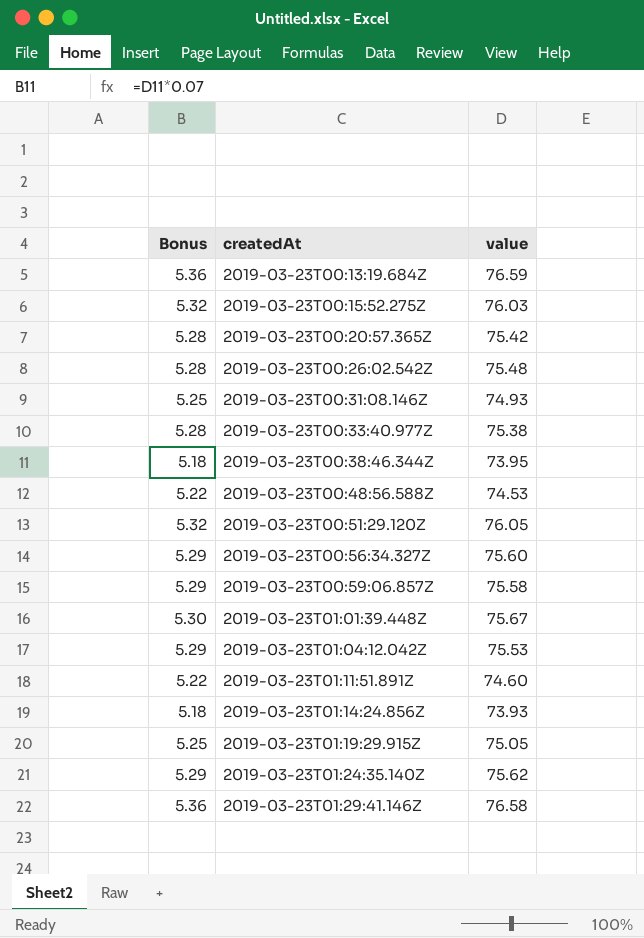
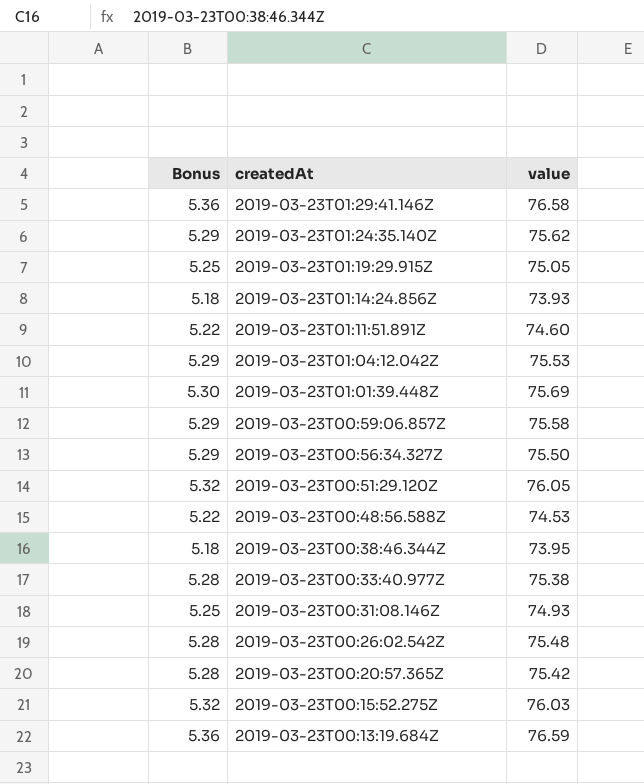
row order: createdAt ascending -> createdAt descending
2019-03-23T01:01:39.448Z | value: 75.67 -> 75.69
2019-03-23T00:56:34.327Z | value: 75.60 -> 75.50

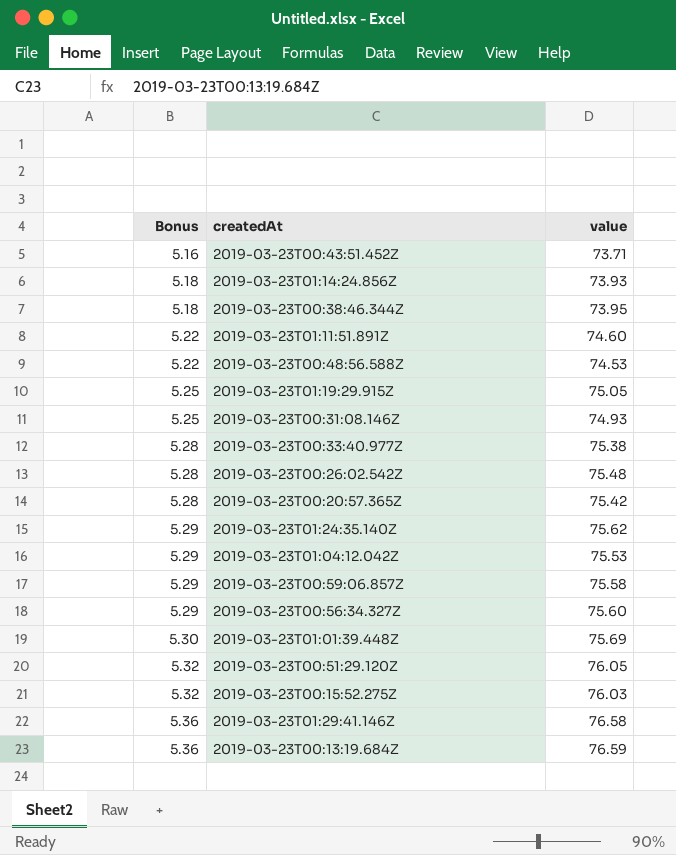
row order: createdAt descending -> Bonus ascending
row 2019-03-23T00:43:51.452Z: none -> 5.16 | 73.71
2019-03-23T00:56:34.327Z | value: 75.50 -> 75.60

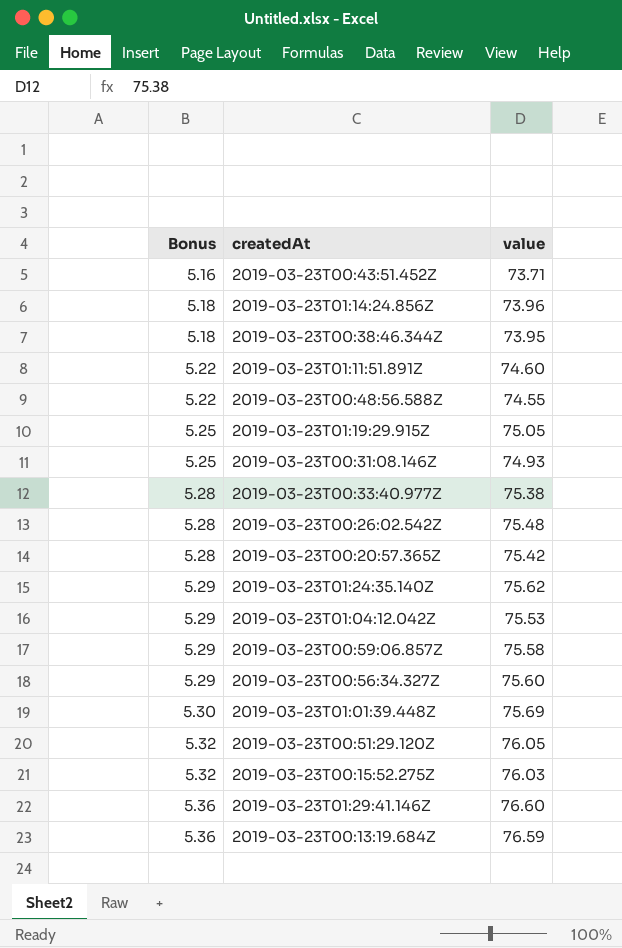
2019-03-23T01:14:24.856Z | value: 73.93 -> 73.96
2019-03-23T00:48:56.588Z | value: 74.53 -> 74.55
2019-03-23T01:29:41.146Z | value: 76.58 -> 76.60

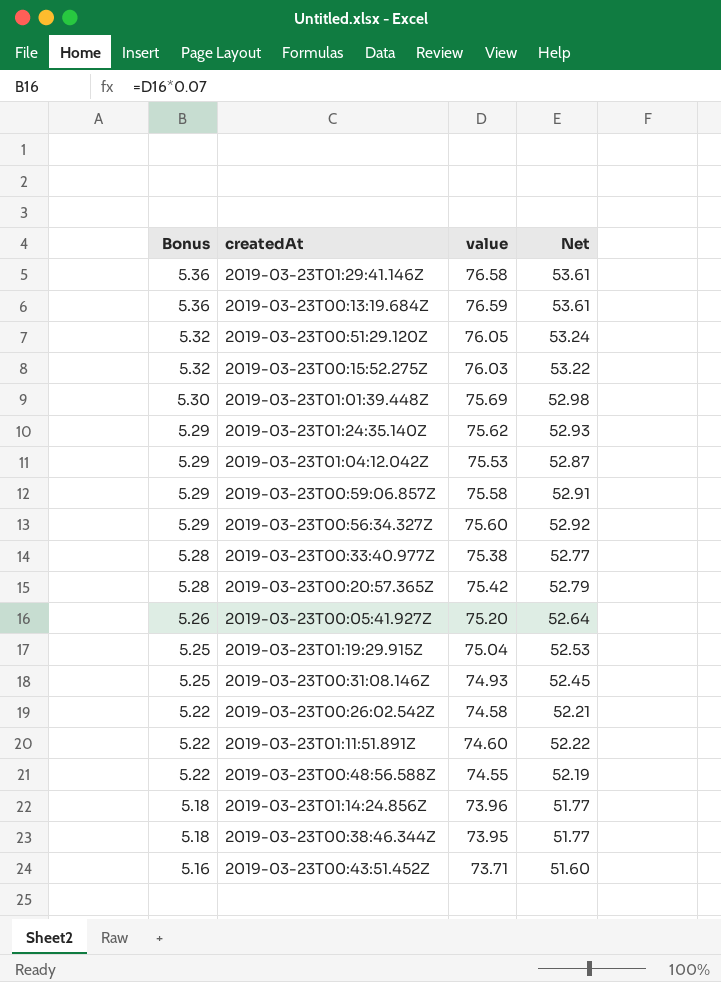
row order: Bonus ascending -> Bonus descending
column Net | formula: none -> [value] * 0.7
2019-03-23T01:29:41.146Z | value: 76.60 -> 76.58
row 2019-03-23T00:05:41.927Z: none -> 5.26 | 75.20 | 52.64
2019-03-23T01:19:29.915Z | value: 75.05 -> 75.04
2019-03-23T00:26:02.542Z | Bonus: 5.28 -> 5.22
2019-03-23T00:26:02.542Z | value: 75.48 -> 74.58

